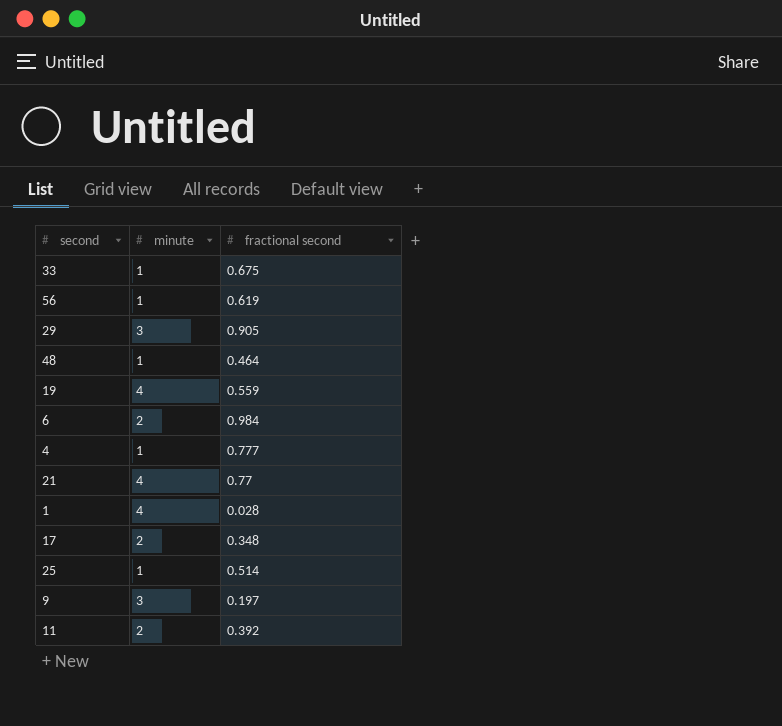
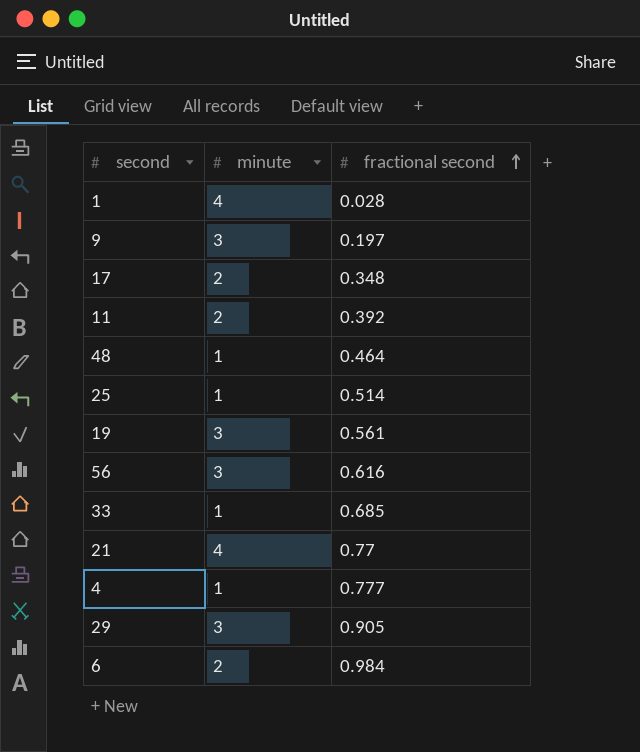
row order: none -> fractional second ascending
19 | minute: 4 -> 3
19 | fractional second: 0.559 -> 0.561
56 | minute: 1 -> 3
56 | fractional second: 0.619 -> 0.616
33 | fractional second: 0.675 -> 0.685

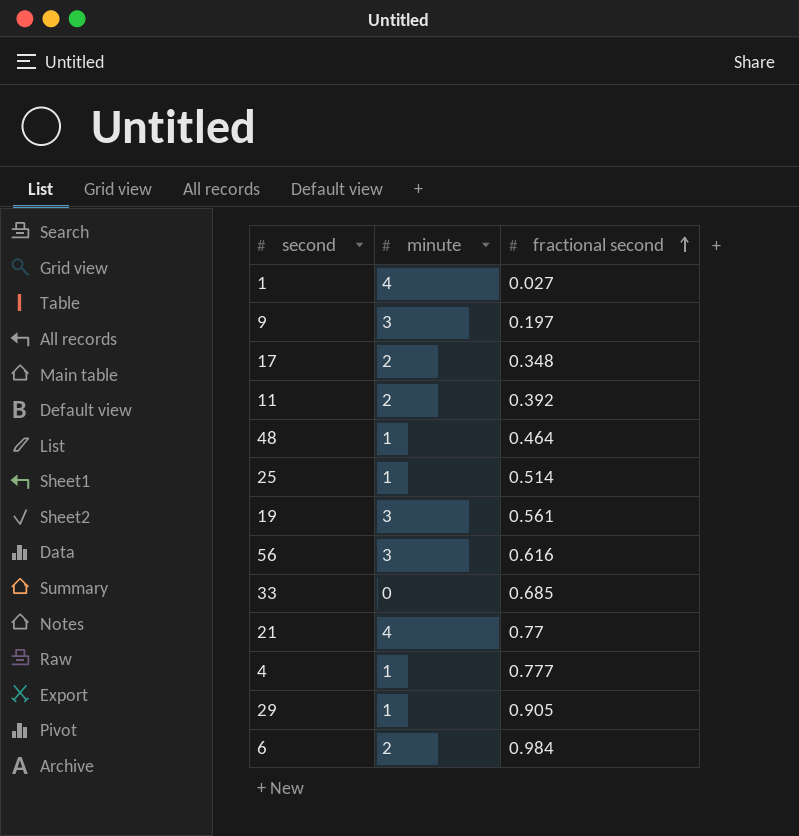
1 | fractional second: 0.028 -> 0.027
33 | minute: 1 -> 0
29 | minute: 3 -> 1

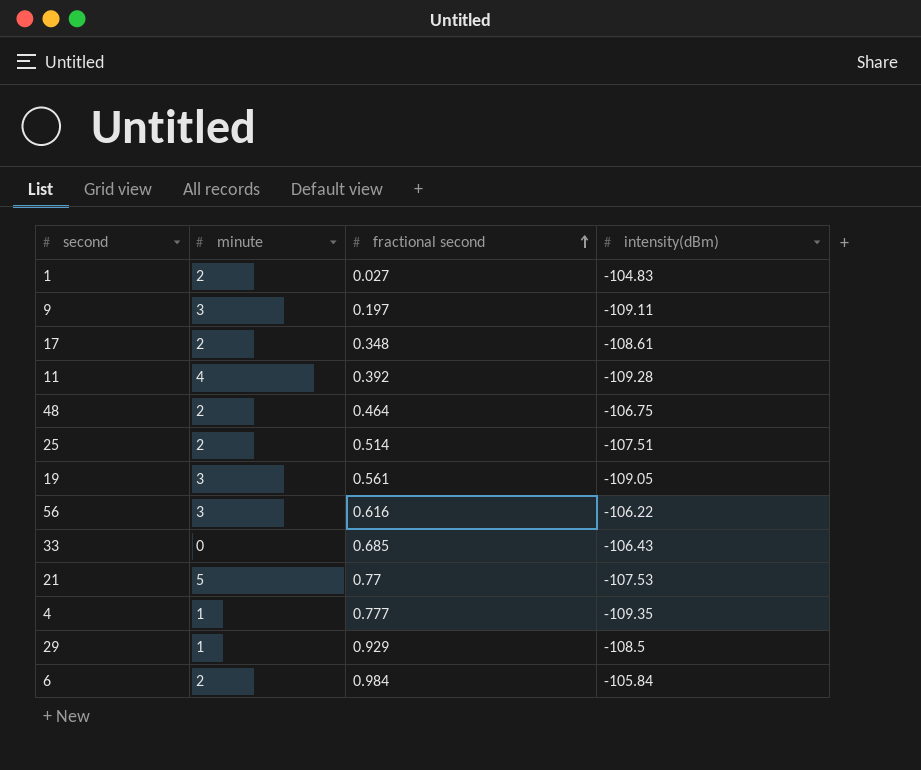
column intensity(dBm) | position: none -> 4
1 | minute: 4 -> 2
11 | minute: 2 -> 4
48 | minute: 1 -> 2
25 | minute: 1 -> 2
21 | minute: 4 -> 5
29 | fractional second: 0.905 -> 0.929

